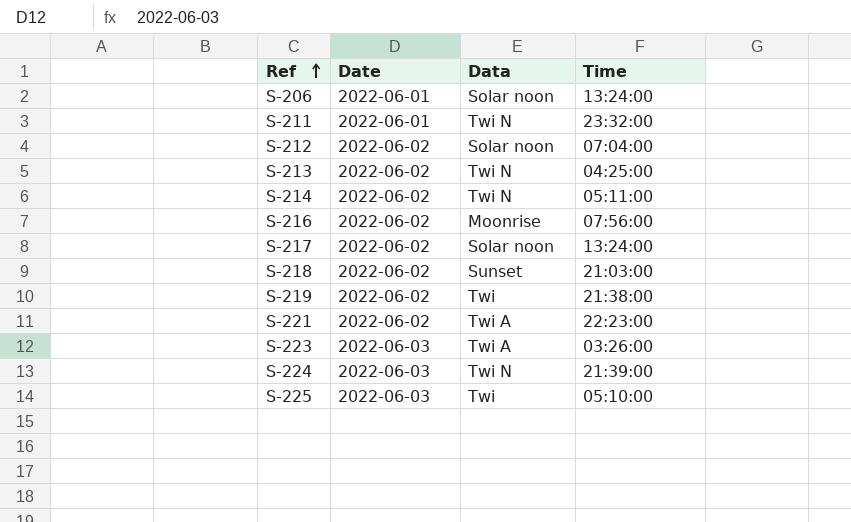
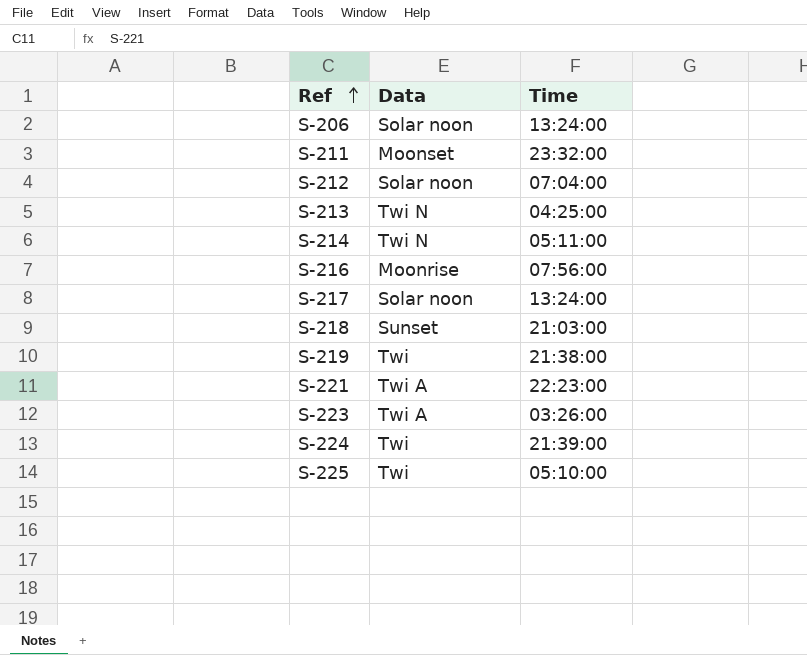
column Date | position: 2 -> none
S-211 | Data: Twi N -> Moonset
S-224 | Data: Twi N -> Twi

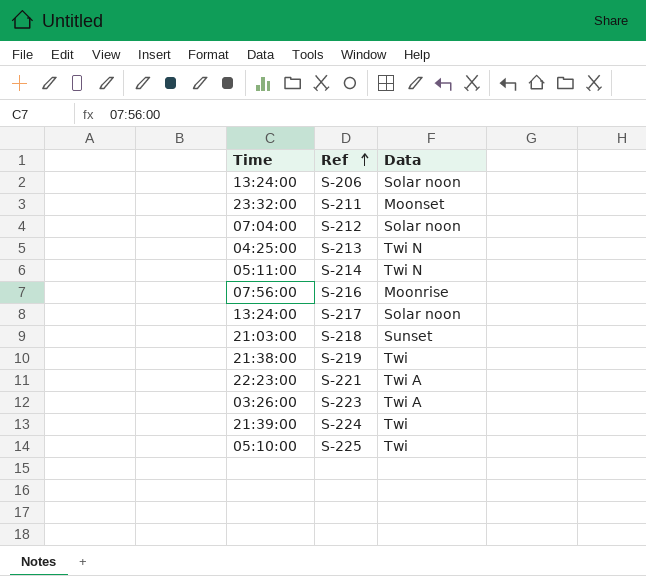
column Time | position: 3 -> 1

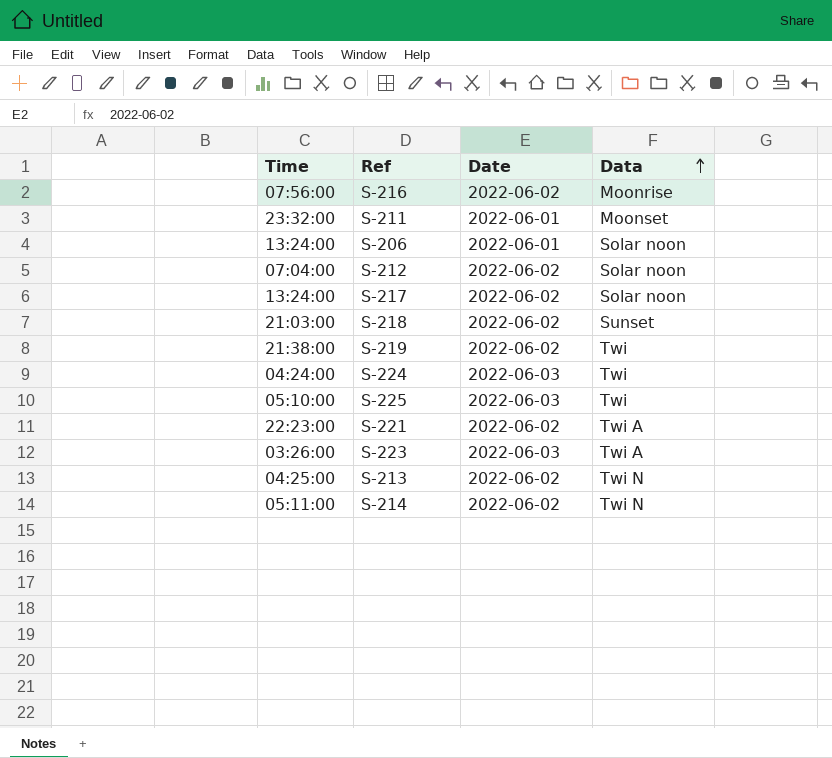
row order: Ref ascending -> Data ascending
column Date | position: none -> 3
S-224 | Time: 21:39:00 -> 04:24:00

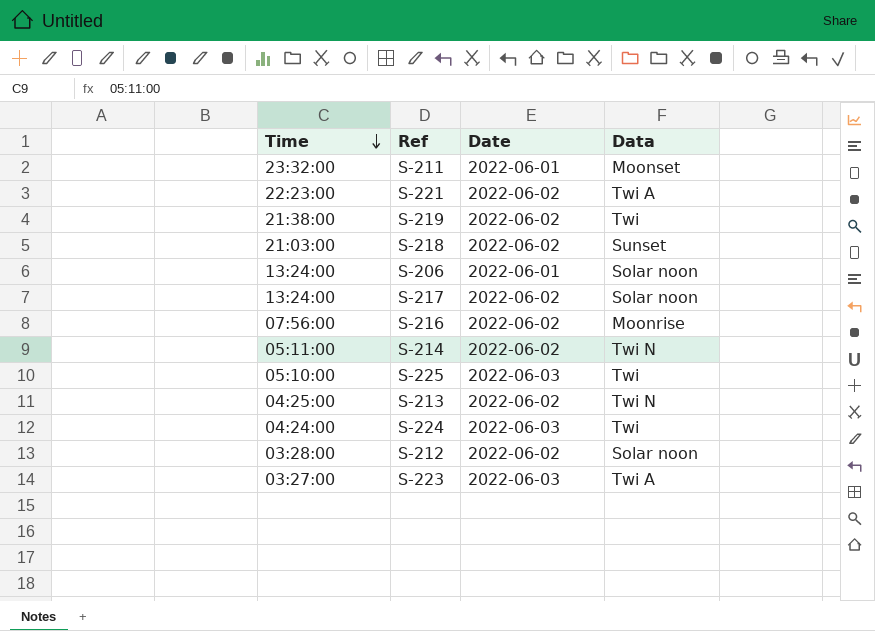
row order: Data ascending -> Time descending
S-212 | Time: 07:04:00 -> 03:28:00
S-223 | Time: 03:26:00 -> 03:27:00

